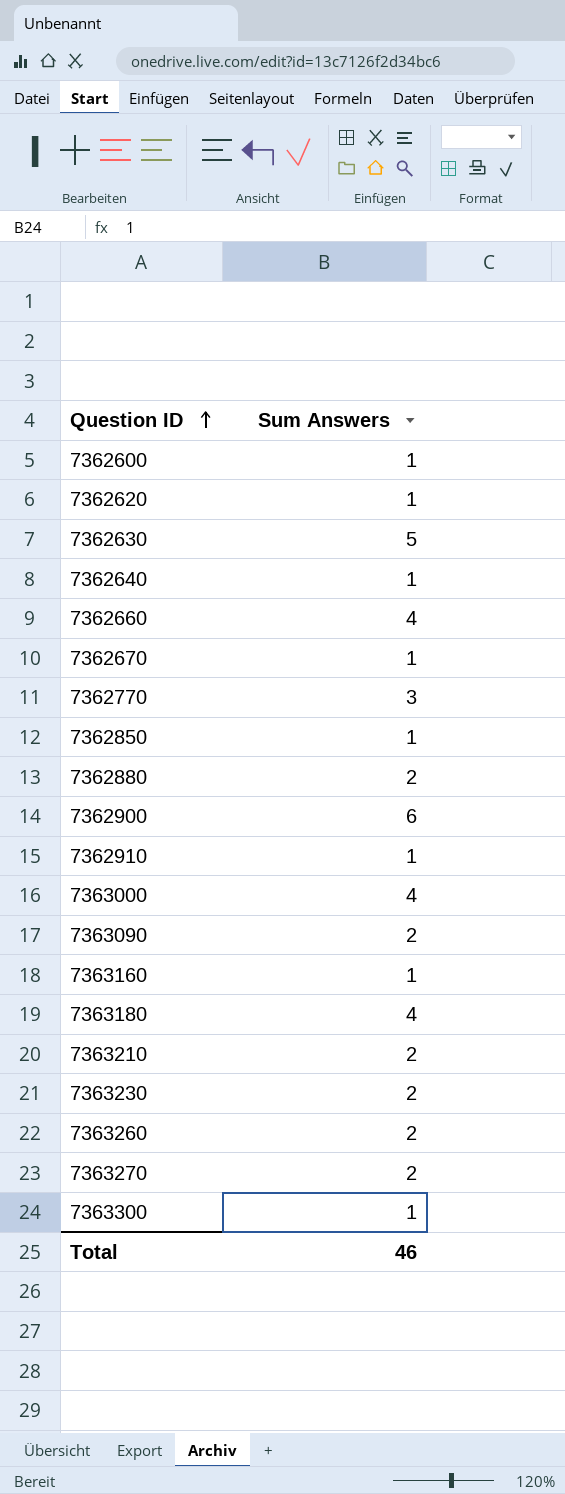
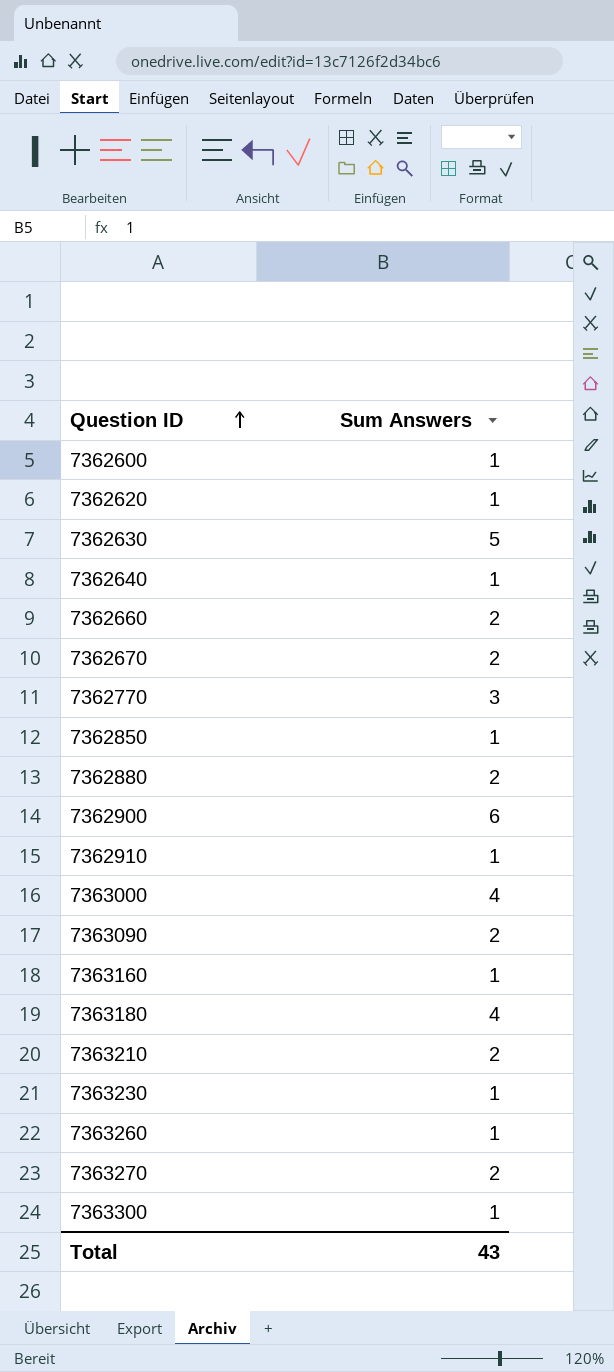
7362660 | Sum Answers: 4 -> 2
7362670 | Sum Answers: 1 -> 2
7363230 | Sum Answers: 2 -> 1
7363260 | Sum Answers: 2 -> 1
Total | Sum Answers: 46 -> 43

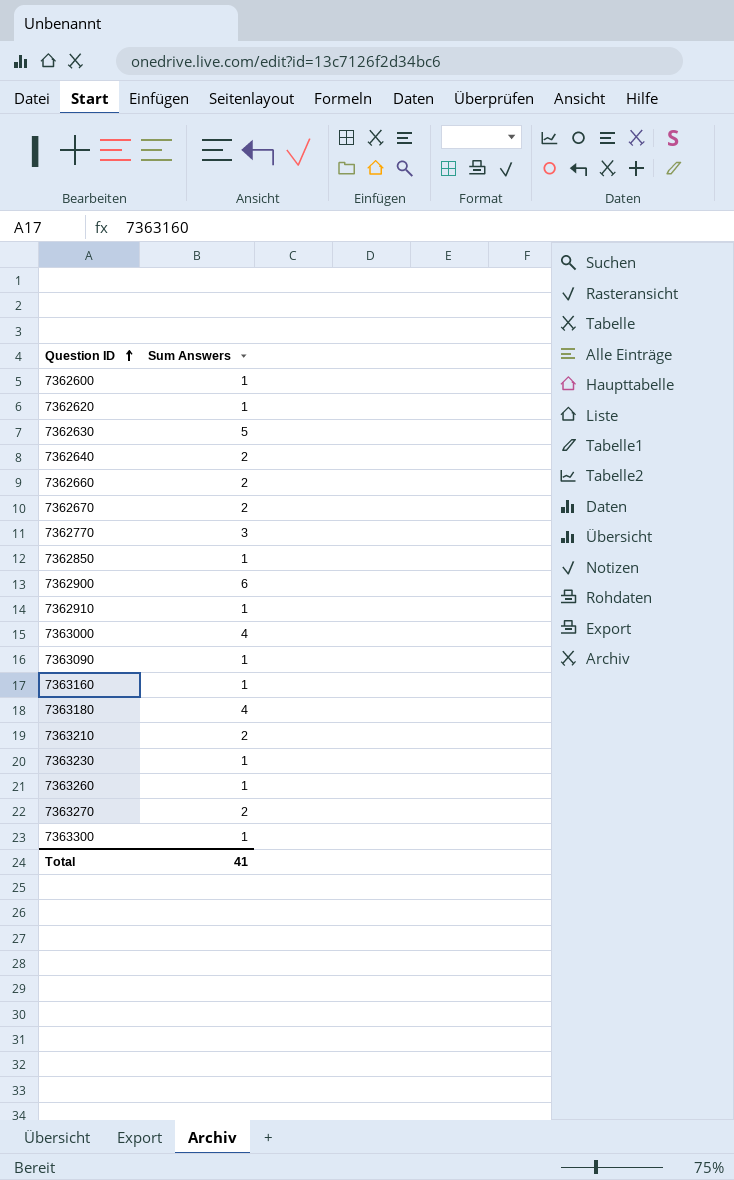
row 7362880: 2 -> none
7362640 | Sum Answers: 1 -> 2
7363090 | Sum Answers: 2 -> 1
Total | Sum Answers: 43 -> 41

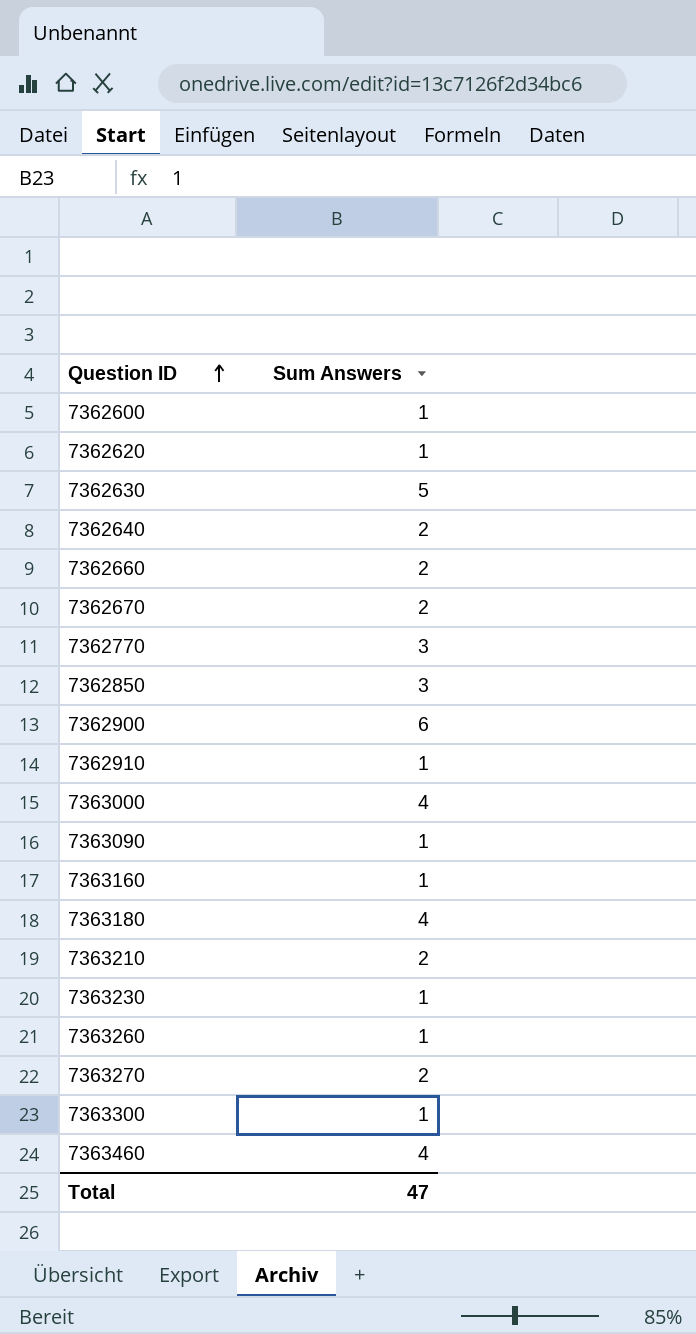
7362850 | Sum Answers: 1 -> 3
row 7363460: none -> 4
Total | Sum Answers: 41 -> 47

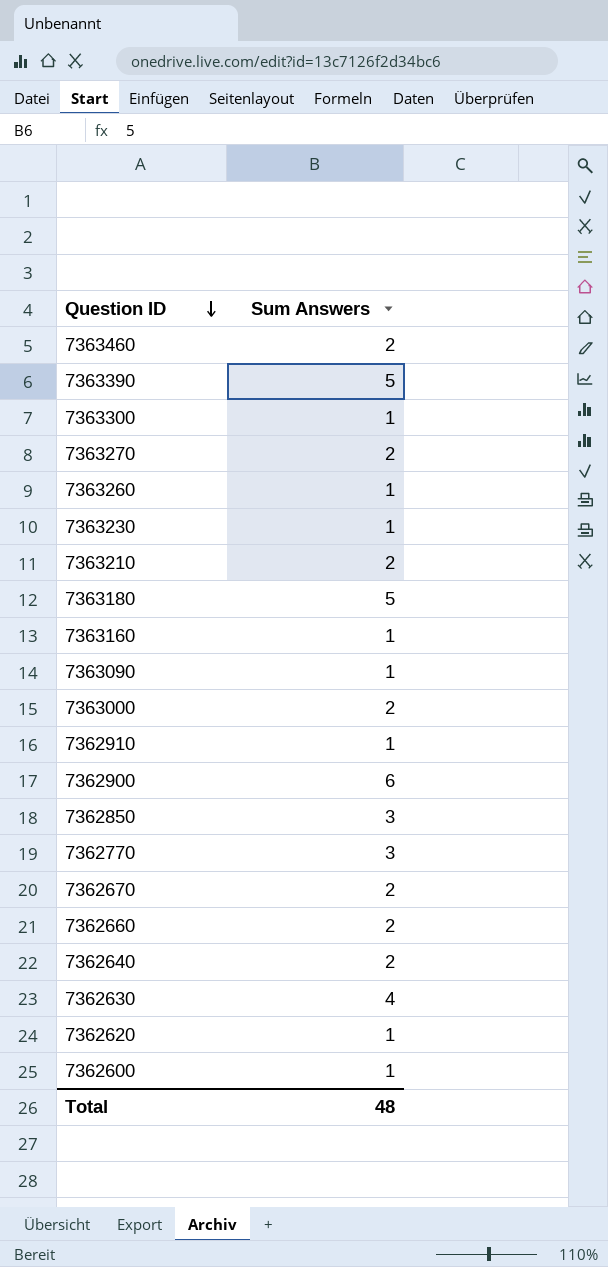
row order: Question ID ascending -> Question ID descending
7363460 | Sum Answers: 4 -> 2
row 7363390: none -> 5
7363180 | Sum Answers: 4 -> 5
7363000 | Sum Answers: 4 -> 2
7362630 | Sum Answers: 5 -> 4
Total | Sum Answers: 47 -> 48

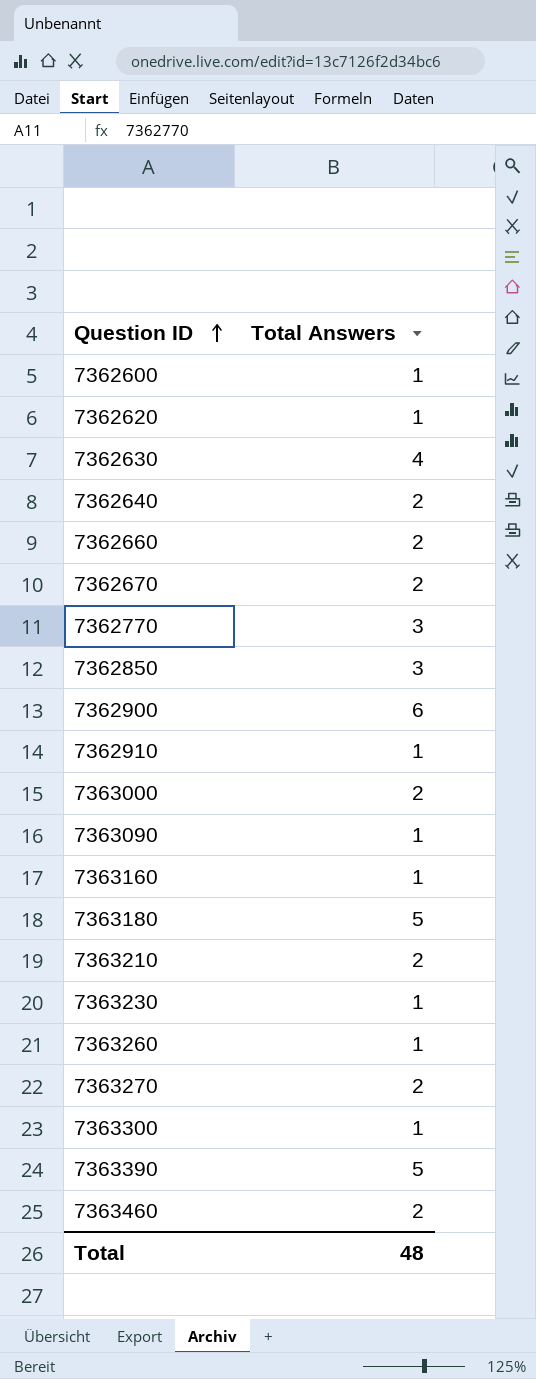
row order: Question ID descending -> Question ID ascending
column name: Sum Answers -> Total Answers

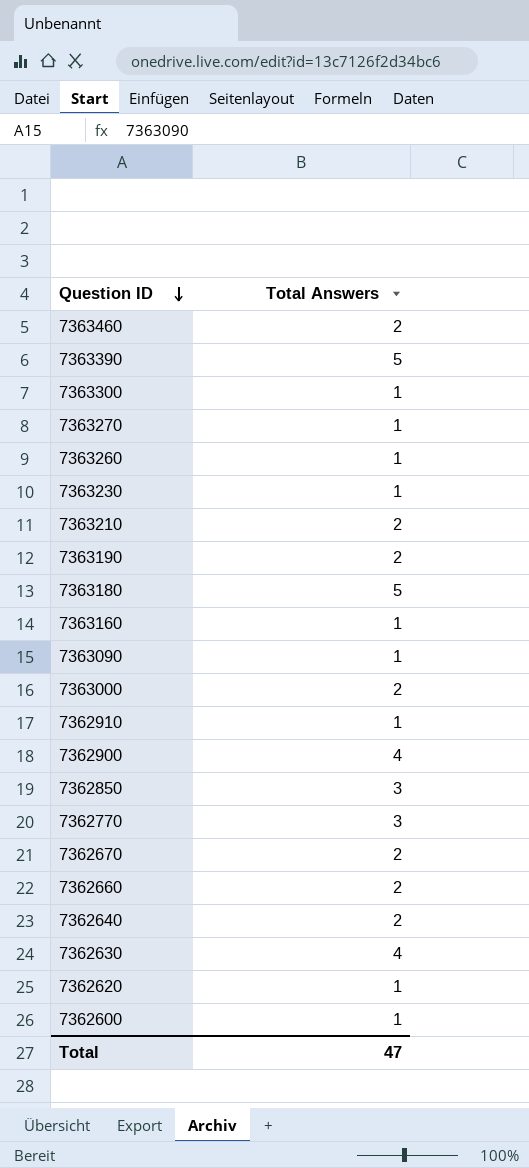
row order: Question ID ascending -> Question ID descending
7363270 | Total Answers: 2 -> 1
row 7363190: none -> 2
7362900 | Total Answers: 6 -> 4
Total | Total Answers: 48 -> 47

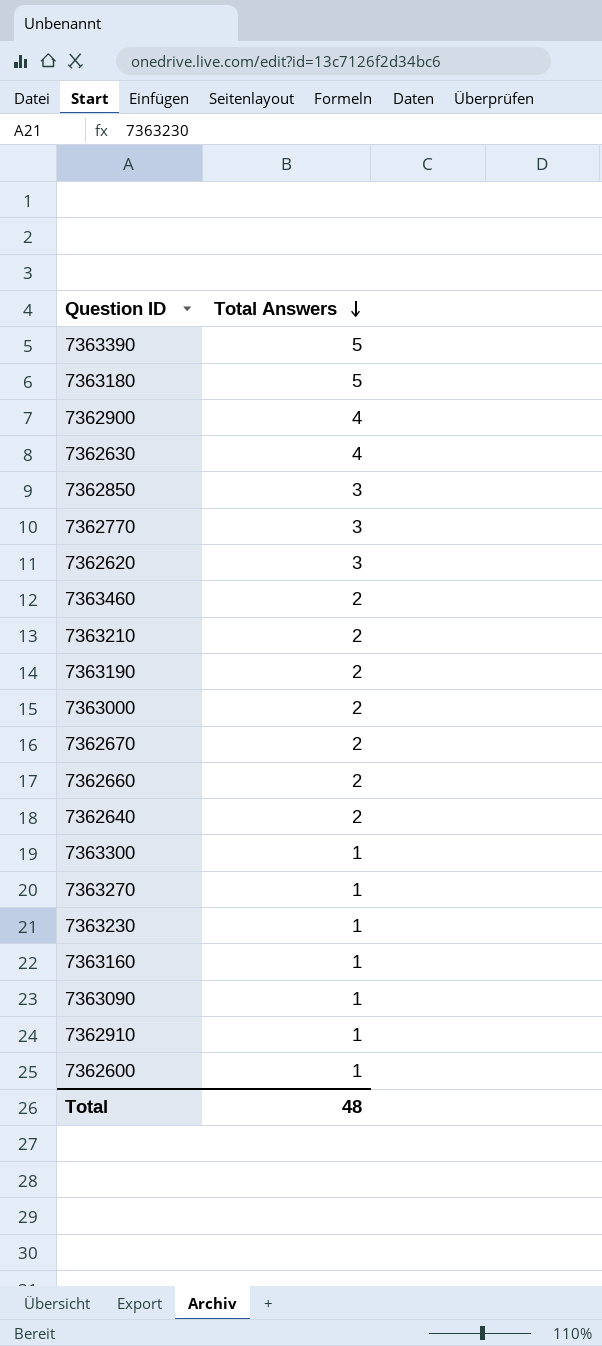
row order: Question ID descending -> Total Answers descending
row 7363260: 1 -> none
7362620 | Total Answers: 1 -> 3
Total | Total Answers: 47 -> 48

